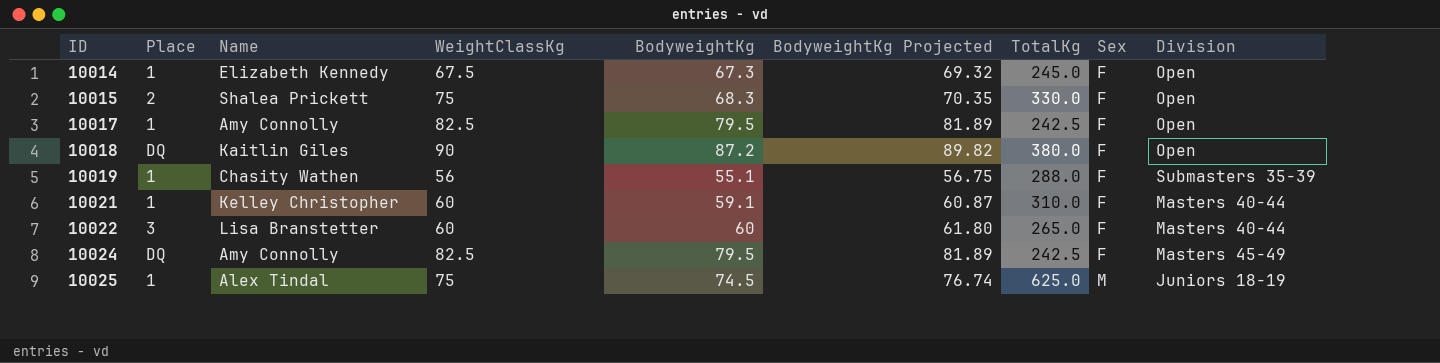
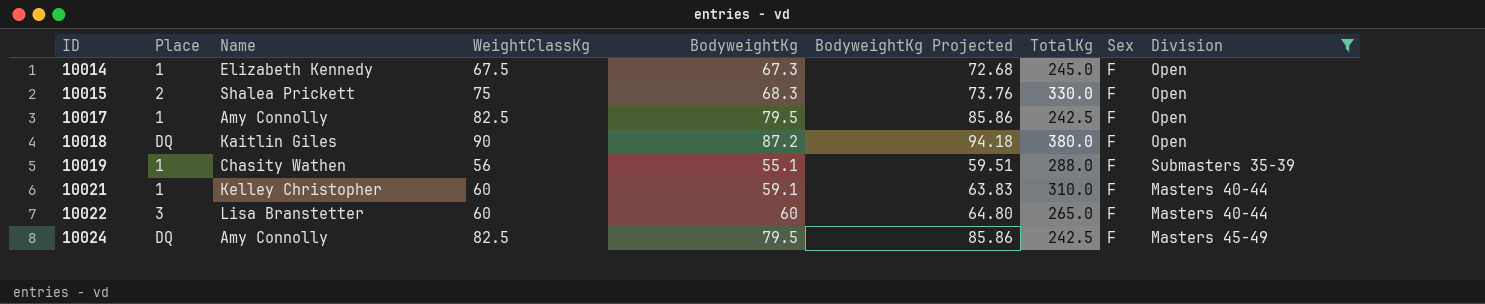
filter: none -> Division != Juniors 18-19
column BodyweightKg Projected | formula: [BodyweightKg] * 1.03 -> [BodyweightKg] * 1.08

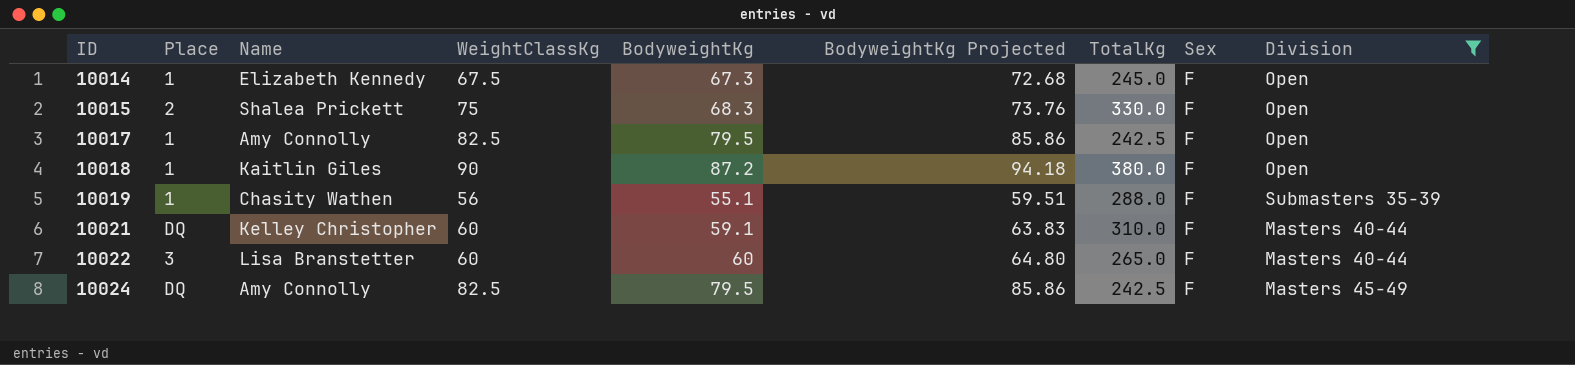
10018 | Place: DQ -> 1
10021 | Place: 1 -> DQ

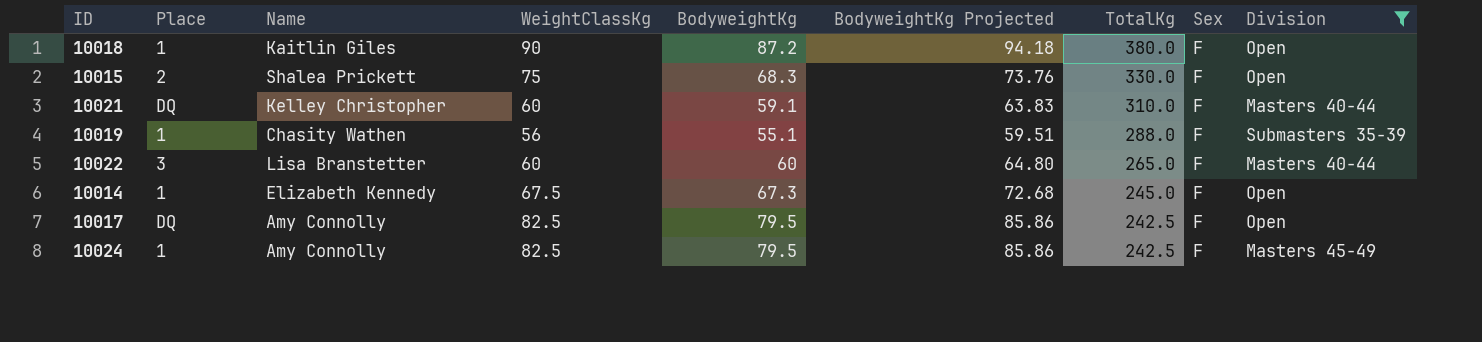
row order: ID ascending -> TotalKg descending
10017 | Place: 1 -> DQ
10024 | Place: DQ -> 1

